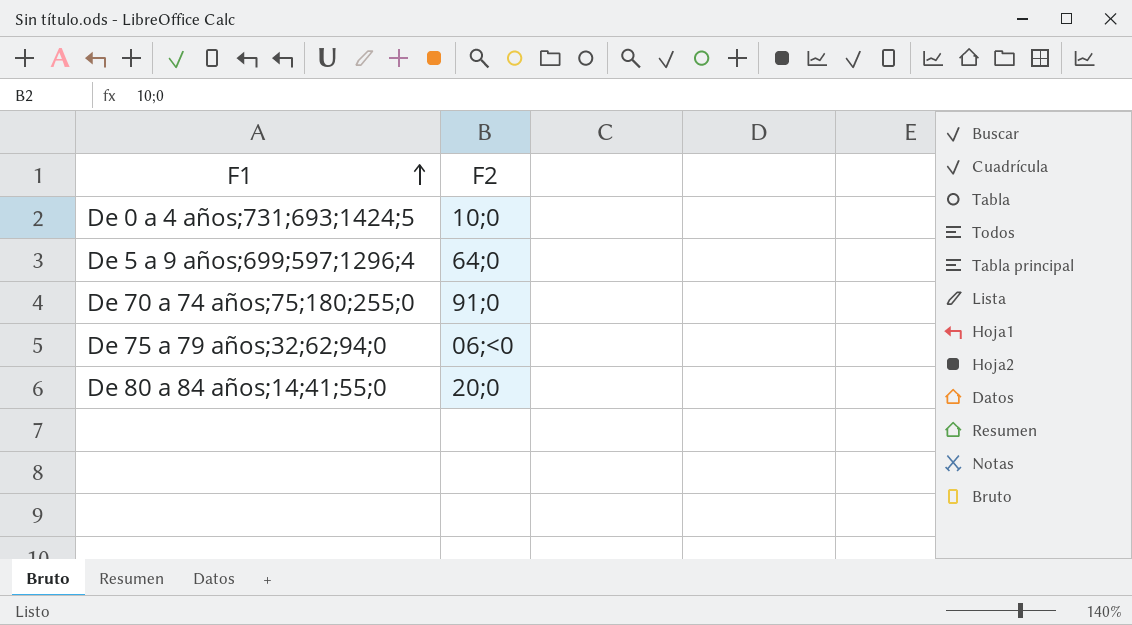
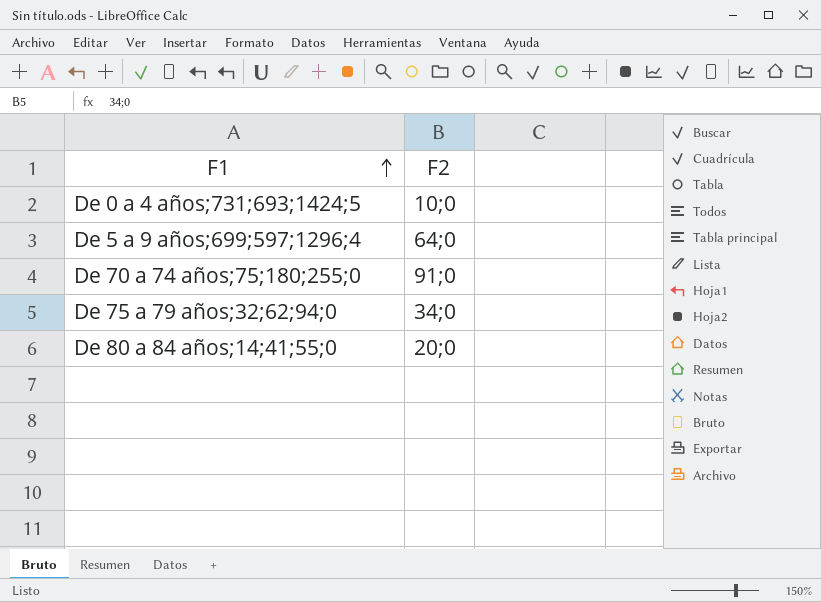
De 75 a 79 años;32;62;94;0 | F2: 06;<0 -> 34;0

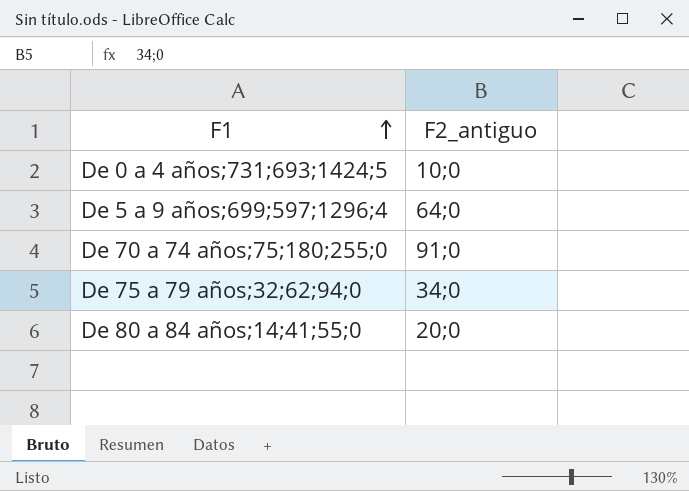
column name: F2 -> F2_antiguo

